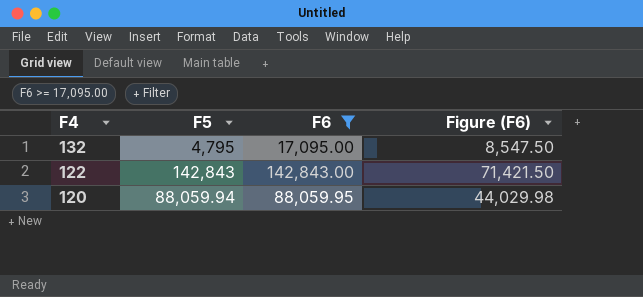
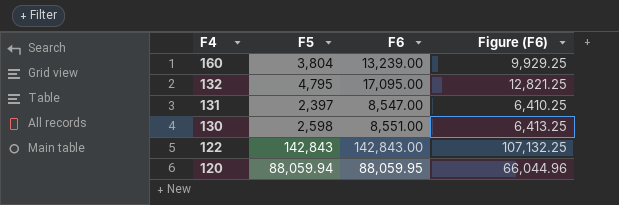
filter: F6 >= 17,095.00 -> none
column Figure (F6) | formula: [F6] * 0.5 -> [F6] * 0.75

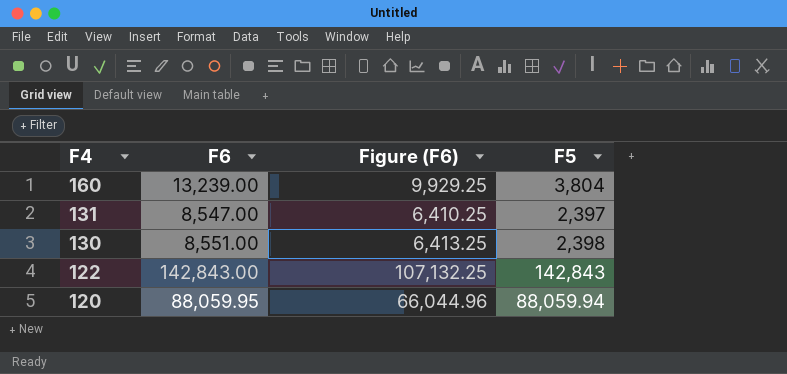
column F5 | position: 2 -> 4
row 132: 4,795 | 17,095.00 | 12,821.25 -> none
130 | F5: 2,598 -> 2,398

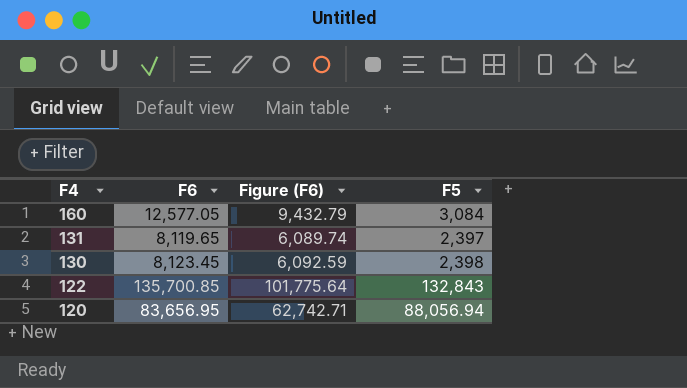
160 | F6: 13,239.00 -> 12,577.05
160 | Figure (F6): 9,929.25 -> 9,432.79
160 | F5: 3,804 -> 3,084
131 | F6: 8,547.00 -> 8,119.65
131 | Figure (F6): 6,410.25 -> 6,089.74
130 | F6: 8,551.00 -> 8,123.45
130 | Figure (F6): 6,413.25 -> 6,092.59
122 | F6: 142,843.00 -> 135,700.85
122 | Figure (F6): 107,132.25 -> 101,775.64
122 | F5: 142,843 -> 132,843
120 | F6: 88,059.95 -> 83,656.95
120 | Figure (F6): 66,044.96 -> 62,742.71
120 | F5: 88,059.94 -> 88,056.94

